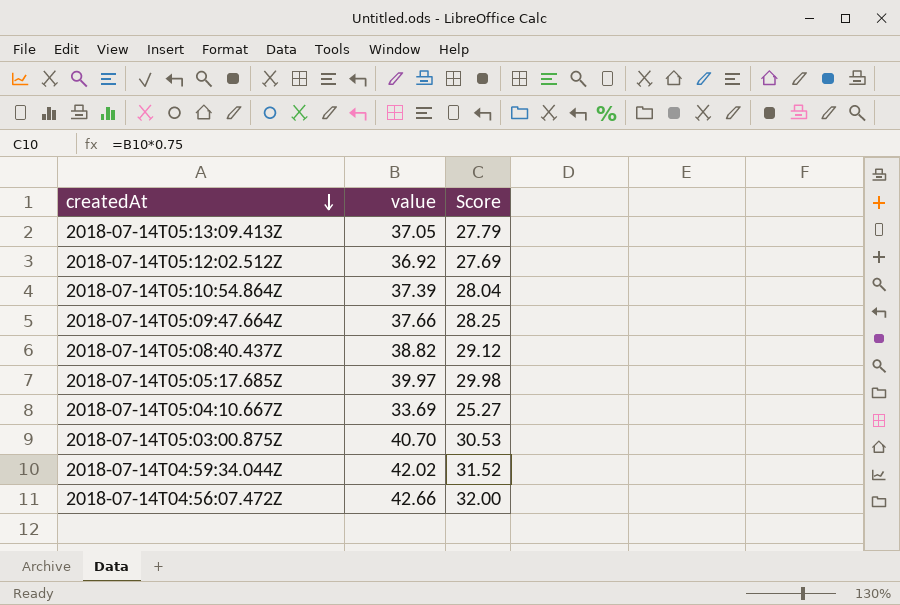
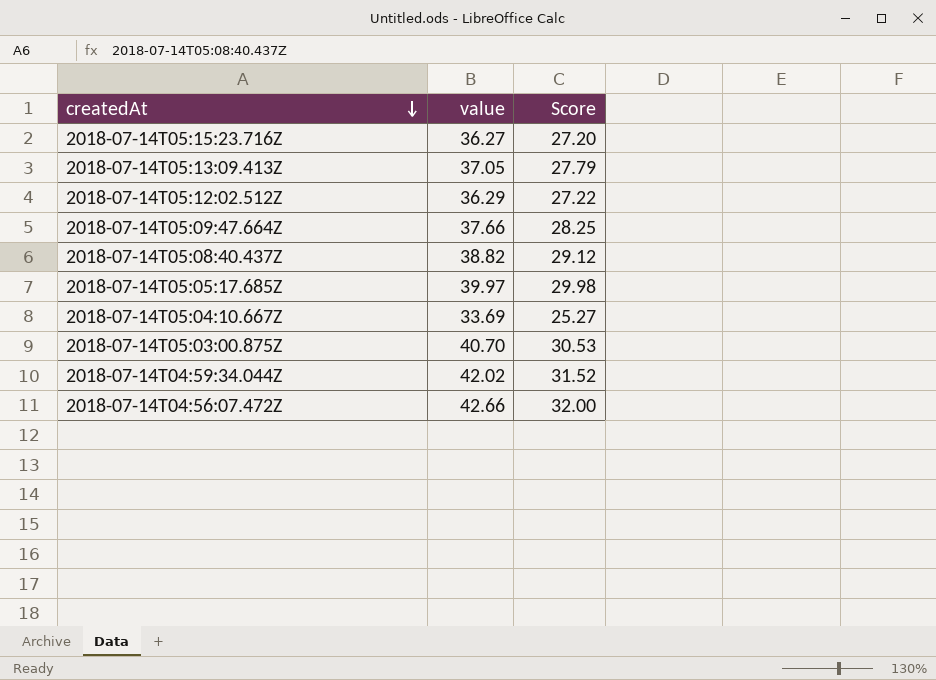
row 2018-07-14T05:10:54.864Z: 37.39 | 28.04 -> none
row 2018-07-14T05:15:23.716Z: none -> 36.27 | 27.20
2018-07-14T05:12:02.512Z | value: 36.92 -> 36.29
2018-07-14T05:12:02.512Z | Score: 27.69 -> 27.22

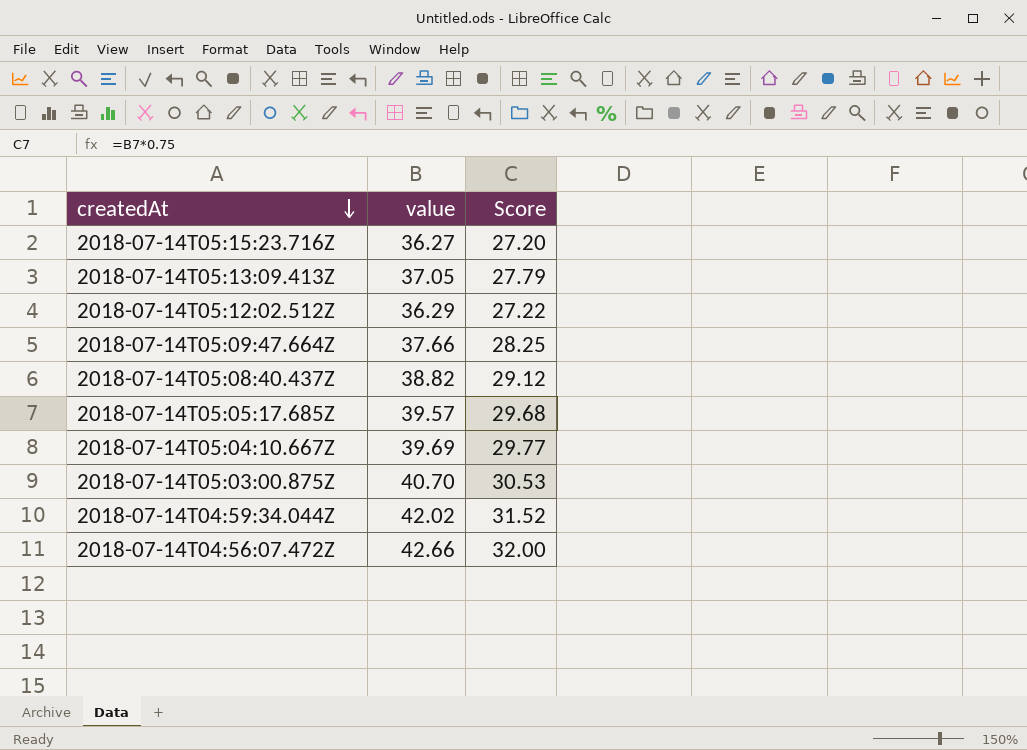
2018-07-14T05:05:17.685Z | value: 39.97 -> 39.57
2018-07-14T05:05:17.685Z | Score: 29.98 -> 29.68
2018-07-14T05:04:10.667Z | value: 33.69 -> 39.69
2018-07-14T05:04:10.667Z | Score: 25.27 -> 29.77

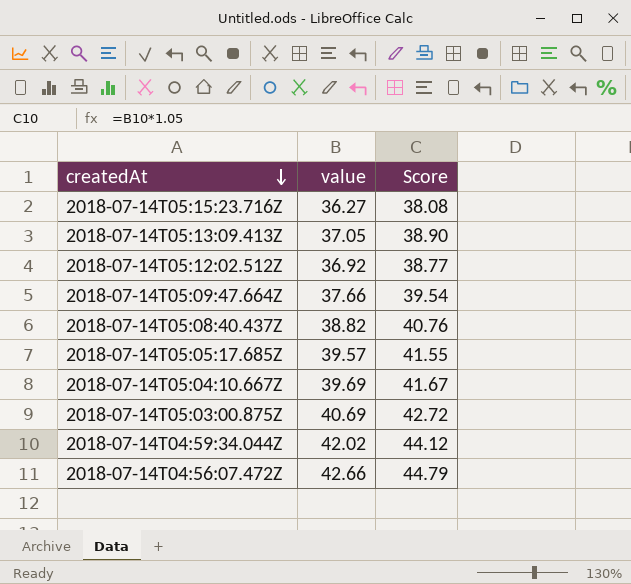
column Score | formula: [value] * 0.75 -> [value] * 1.05
2018-07-14T05:12:02.512Z | value: 36.29 -> 36.92
2018-07-14T05:03:00.875Z | value: 40.70 -> 40.69

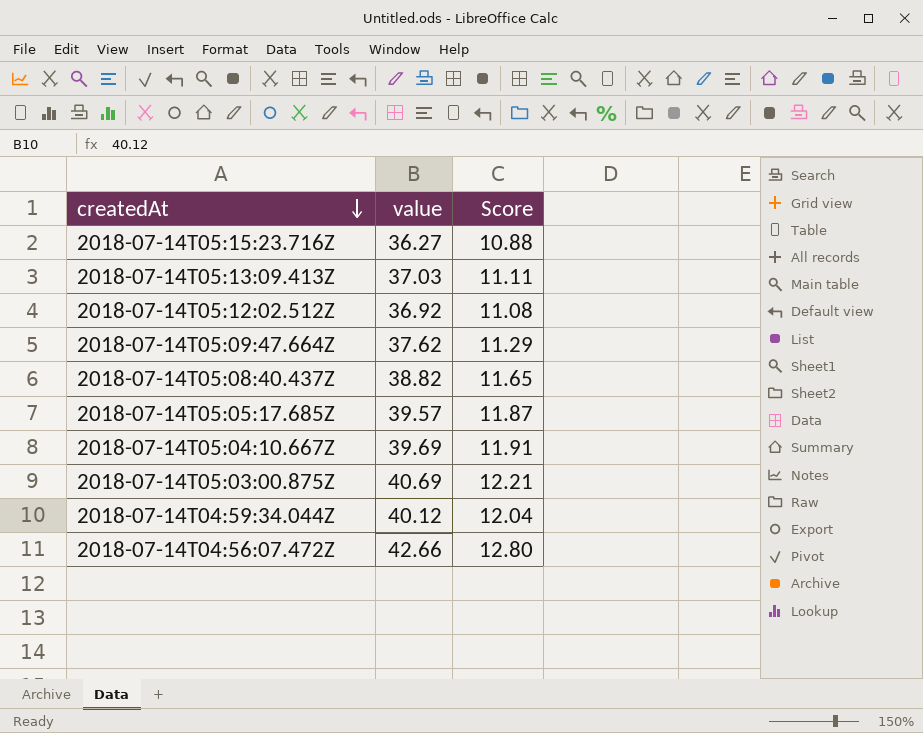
column Score | formula: [value] * 1.05 -> [value] * 0.3
2018-07-14T05:13:09.413Z | value: 37.05 -> 37.03
2018-07-14T05:09:47.664Z | value: 37.66 -> 37.62
2018-07-14T04:59:34.044Z | value: 42.02 -> 40.12

